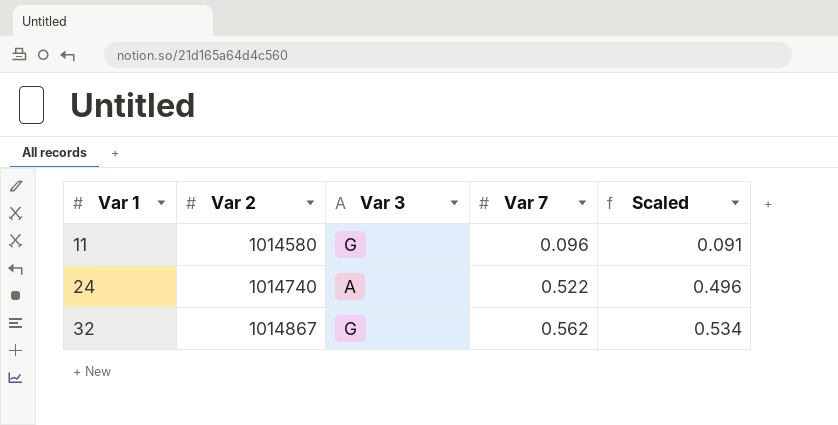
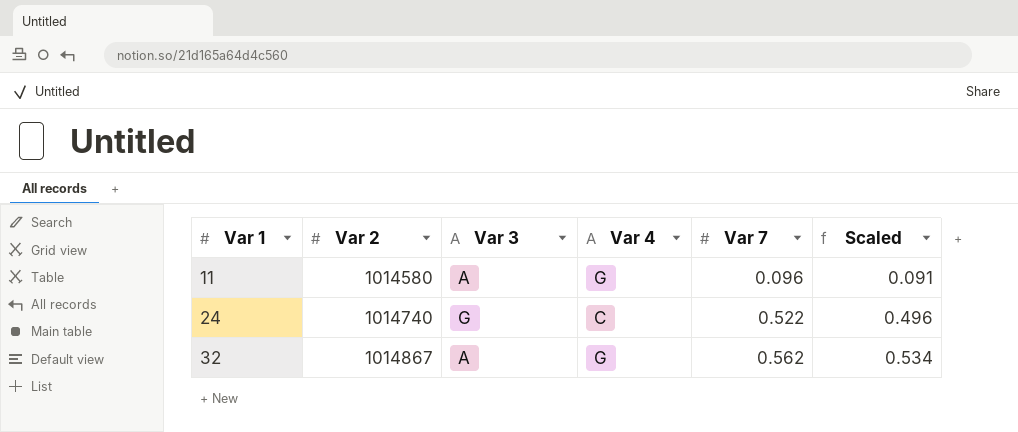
column Var 4 | position: none -> 4
11 | Var 3: G -> A
24 | Var 3: A -> G
32 | Var 3: G -> A

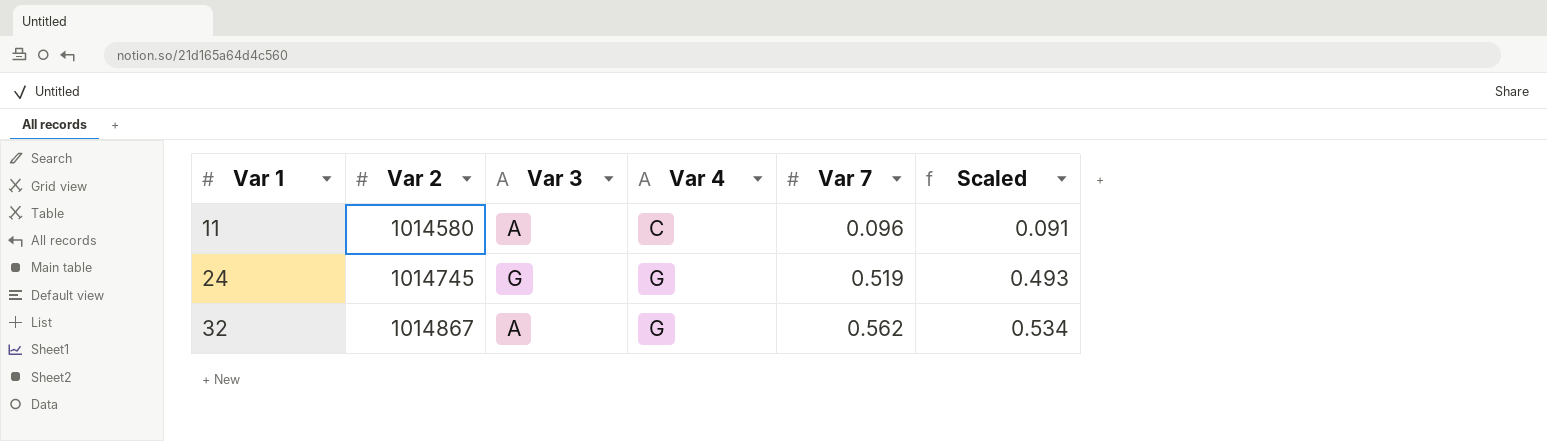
11 | Var 4: G -> C
24 | Var 2: 1014740 -> 1014745
24 | Var 4: C -> G
24 | Var 7: 0.522 -> 0.519
24 | Scaled: 0.496 -> 0.493

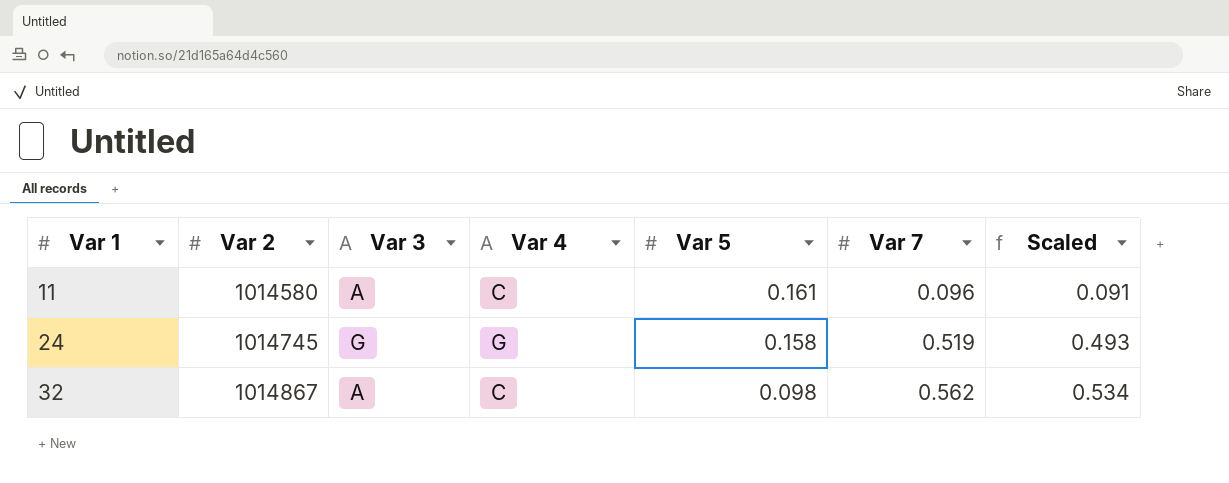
column Var 5 | position: none -> 5
32 | Var 4: G -> C

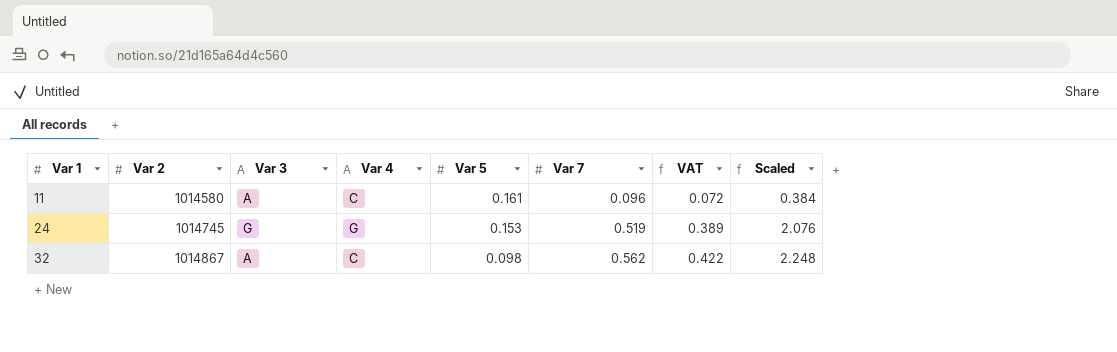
column VAT | formula: none -> [Var 7] * 0.75
column Scaled | formula: [Var 7] * 0.95 -> [Var 7] * 4
24 | Var 5: 0.158 -> 0.153

